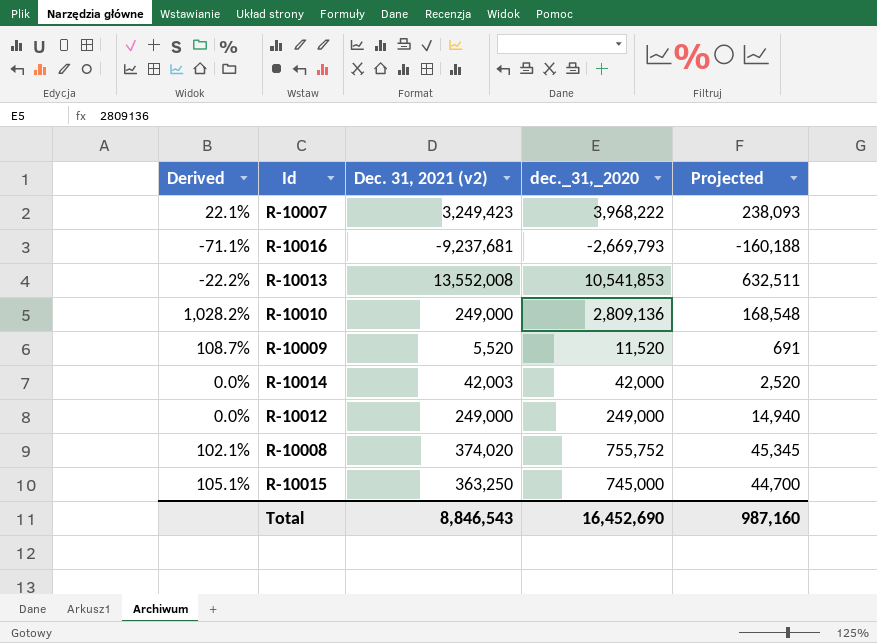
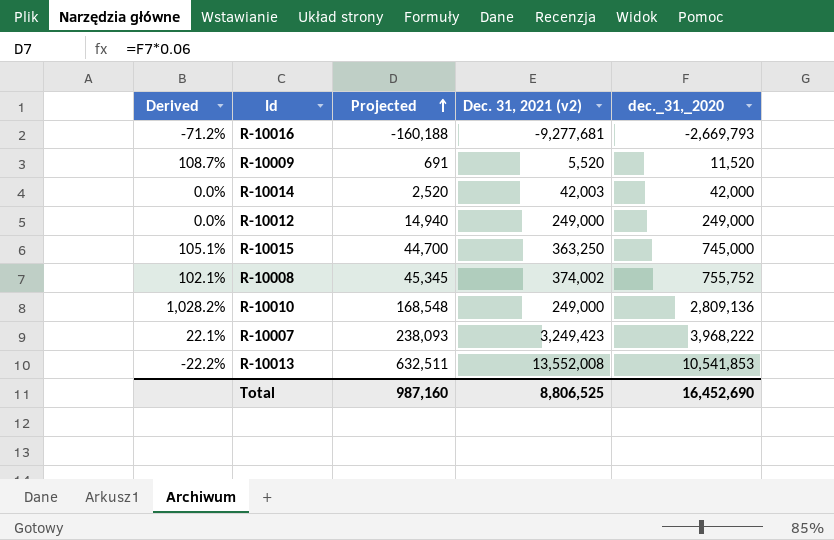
row order: none -> Projected ascending
column Projected | position: 5 -> 3
R-10016 | Derived: -71.1% -> -71.2%
R-10016 | Dec. 31, 2021 (v2): -9,237,681 -> -9,277,681
R-10008 | Dec. 31, 2021 (v2): 374,020 -> 374,002
Total | Dec. 31, 2021 (v2): 8,846,543 -> 8,806,525

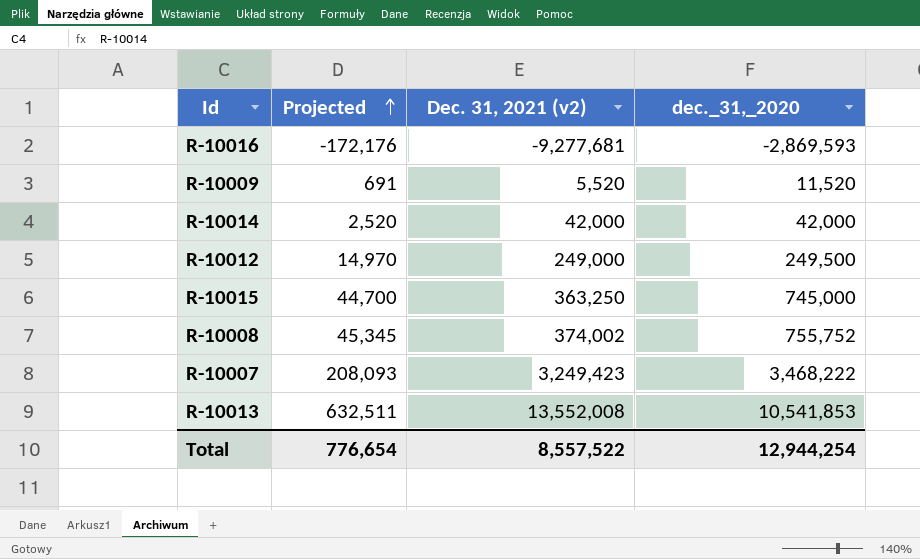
column Derived | formula: ([dec._31,_2020] - [Dec. 31, 2021 (v2)]) / [Dec. 31, 2021 (v2)] -> none
row R-10010: 1,028.2% | 168,548 | 249,000 | 2,809,136 -> none
R-10016 | Projected: -160,188 -> -172,176
R-10016 | dec._31,_2020: -2,669,793 -> -2,869,593
R-10014 | Dec. 31, 2021 (v2): 42,003 -> 42,000
R-10012 | Projected: 14,940 -> 14,970
R-10012 | dec._31,_2020: 249,000 -> 249,500
R-10007 | Projected: 238,093 -> 208,093
R-10007 | dec._31,_2020: 3,968,222 -> 3,468,222
Total | Projected: 987,160 -> 776,654
Total | Dec. 31, 2021 (v2): 8,806,525 -> 8,557,522
Total | dec._31,_2020: 16,452,690 -> 12,944,254

